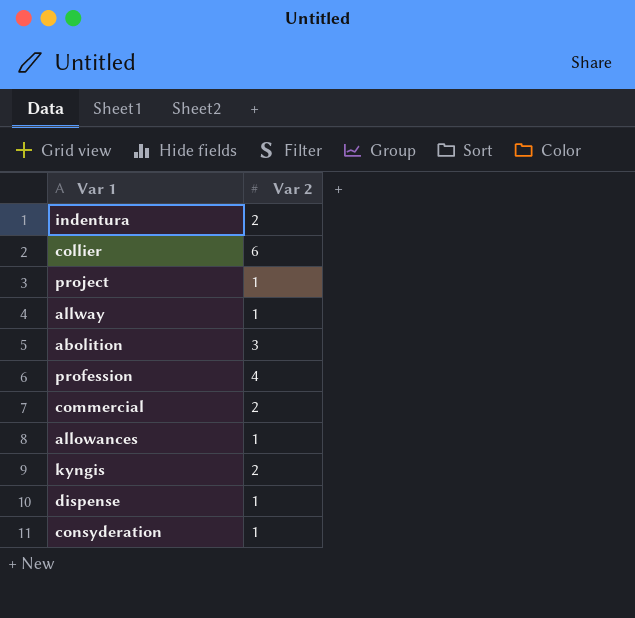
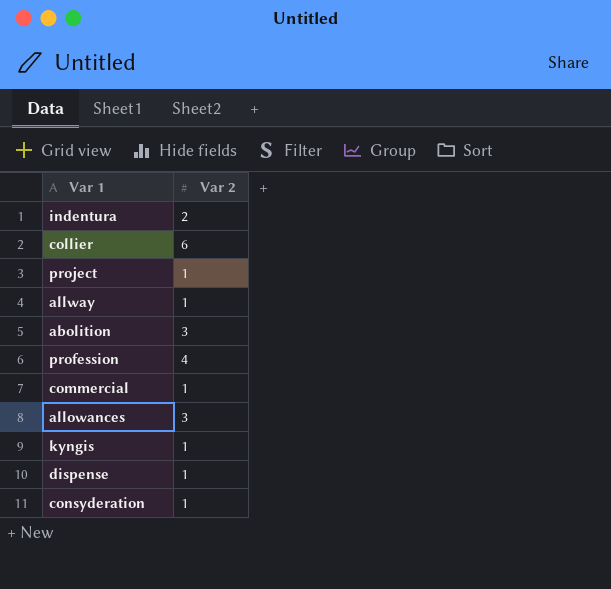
commercial | Var 2: 2 -> 1
allowances | Var 2: 1 -> 3
kyngis | Var 2: 2 -> 1

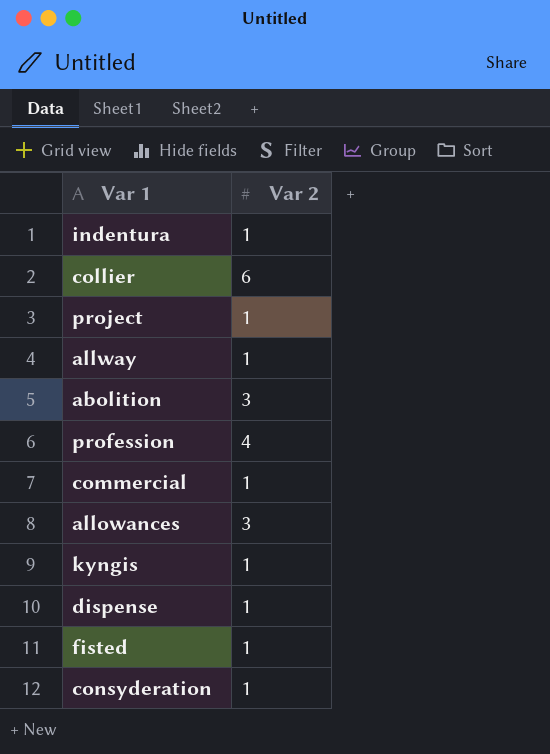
indentura | Var 2: 2 -> 1
row fisted: none -> 1

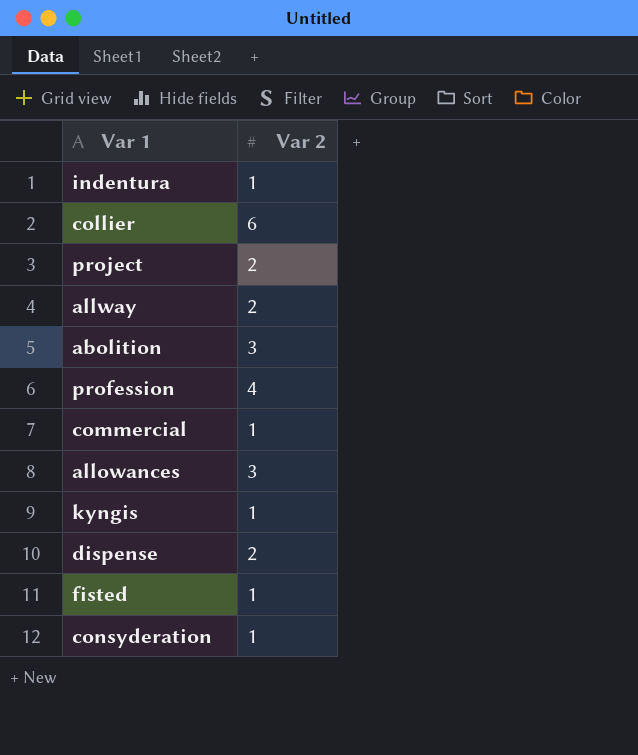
project | Var 2: 1 -> 2
allway | Var 2: 1 -> 2
dispense | Var 2: 1 -> 2

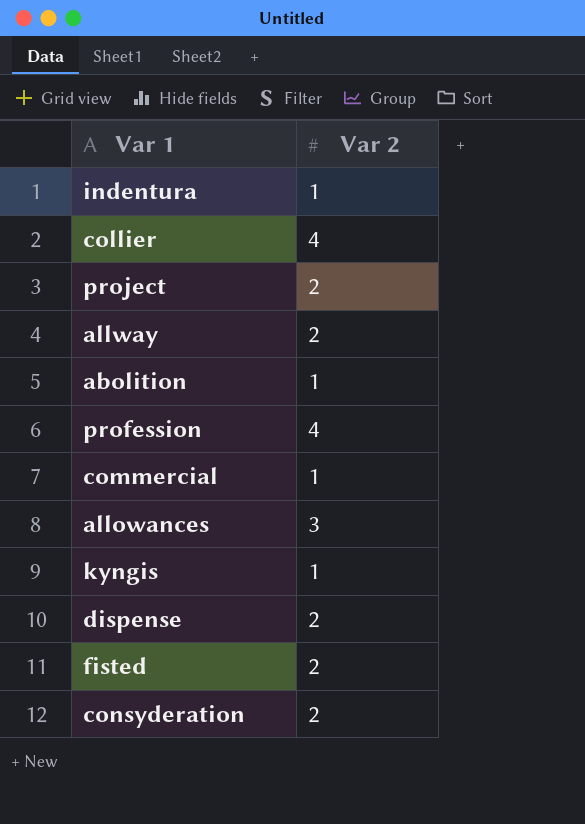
collier | Var 2: 6 -> 4
abolition | Var 2: 3 -> 1
fisted | Var 2: 1 -> 2
consyderation | Var 2: 1 -> 2

